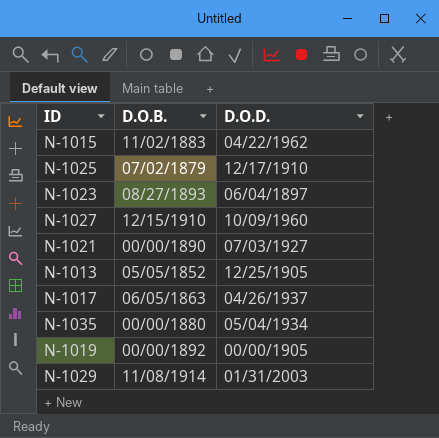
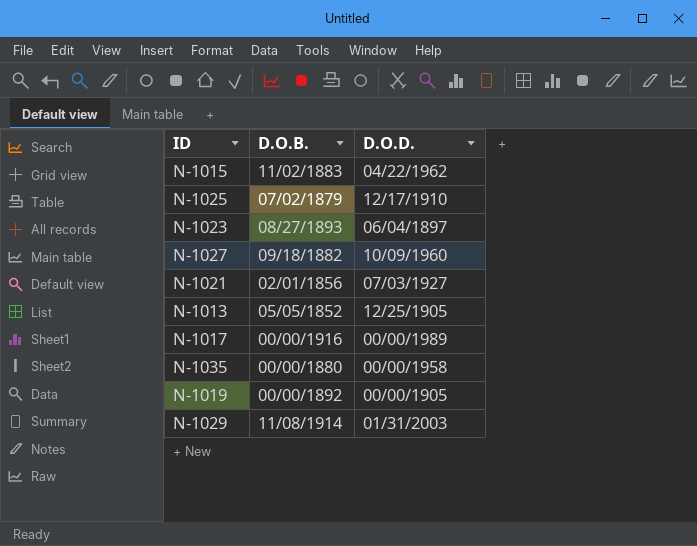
N-1027 | D.O.B.: 12/15/1910 -> 09/18/1882
N-1021 | D.O.B.: 00/00/1890 -> 02/01/1856
N-1017 | D.O.B.: 06/05/1863 -> 00/00/1916
N-1017 | D.O.D.: 04/26/1937 -> 00/00/1989
N-1035 | D.O.D.: 05/04/1934 -> 00/00/1958

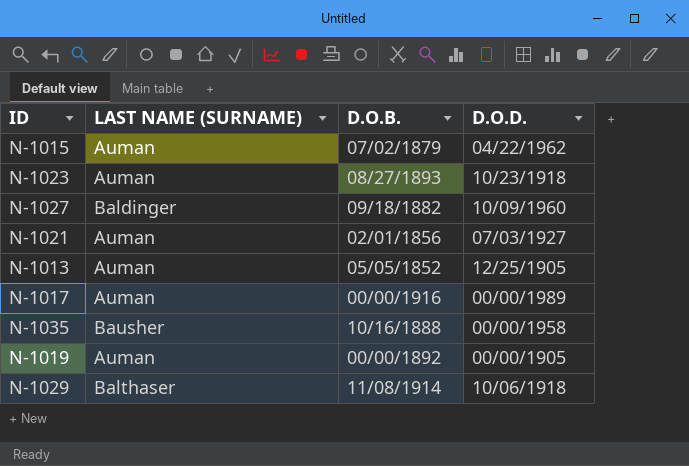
column LAST NAME (SURNAME) | position: none -> 2
row N-1025: 07/02/1879 | 12/17/1910 -> none
N-1015 | D.O.B.: 11/02/1883 -> 07/02/1879
N-1023 | D.O.D.: 06/04/1897 -> 10/23/1918
N-1035 | D.O.B.: 00/00/1880 -> 10/16/1888
N-1029 | D.O.D.: 01/31/2003 -> 10/06/1918

